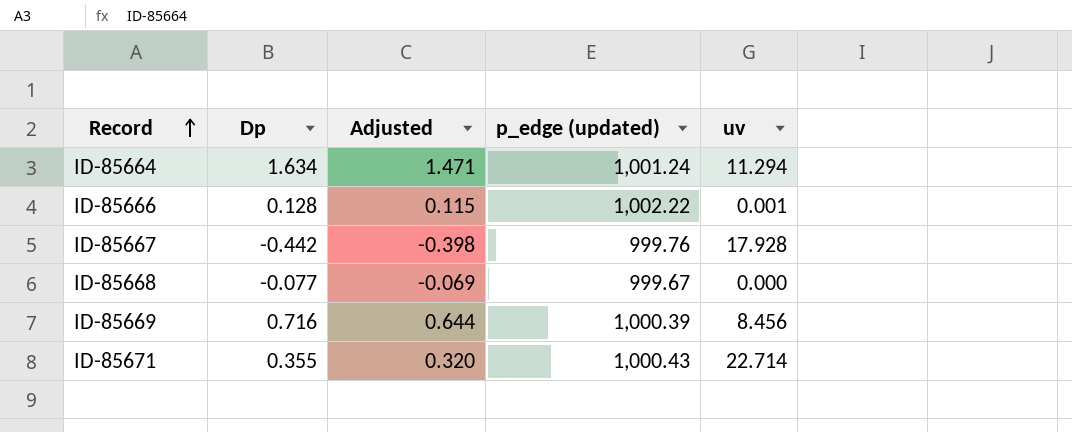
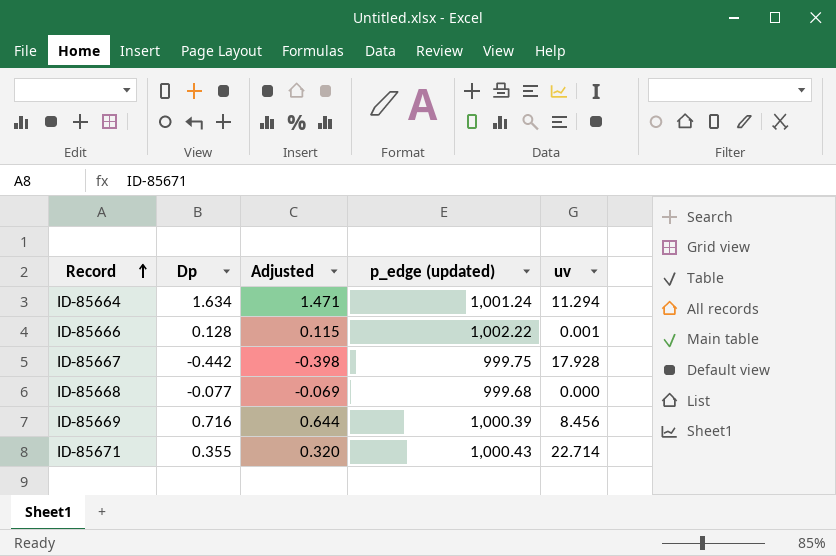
ID-85667 | p_edge (updated): 999.76 -> 999.75
ID-85668 | p_edge (updated): 999.67 -> 999.68

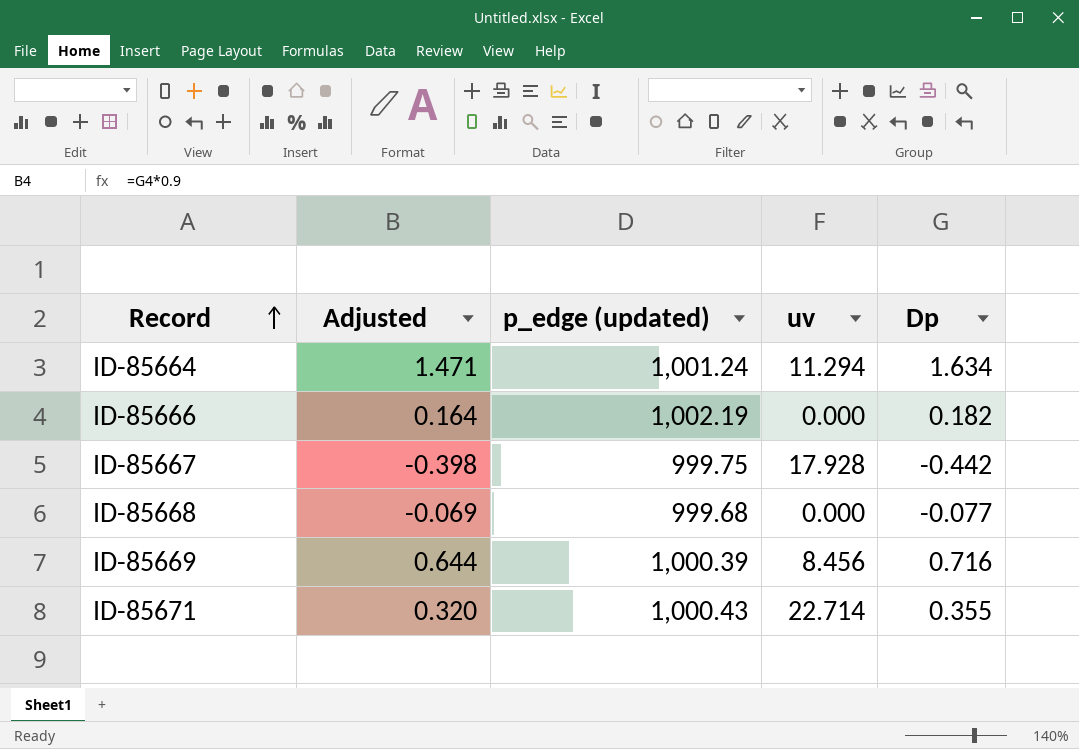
column Dp | position: 2 -> 5
ID-85666 | Adjusted: 0.115 -> 0.164
ID-85666 | p_edge (updated): 1,002.22 -> 1,002.19
ID-85666 | uv: 0.001 -> 0.000
ID-85666 | Dp: 0.128 -> 0.182

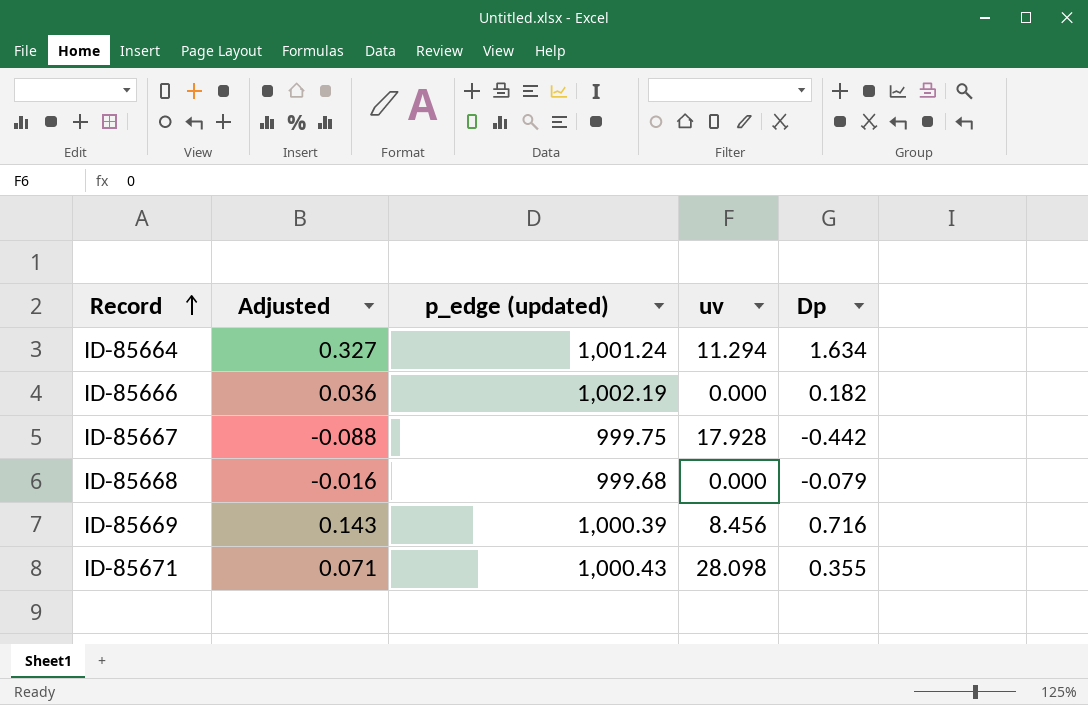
column Adjusted | formula: [Dp] * 0.9 -> [Dp] * 0.2
ID-85668 | Dp: -0.077 -> -0.079
ID-85671 | uv: 22.714 -> 28.098

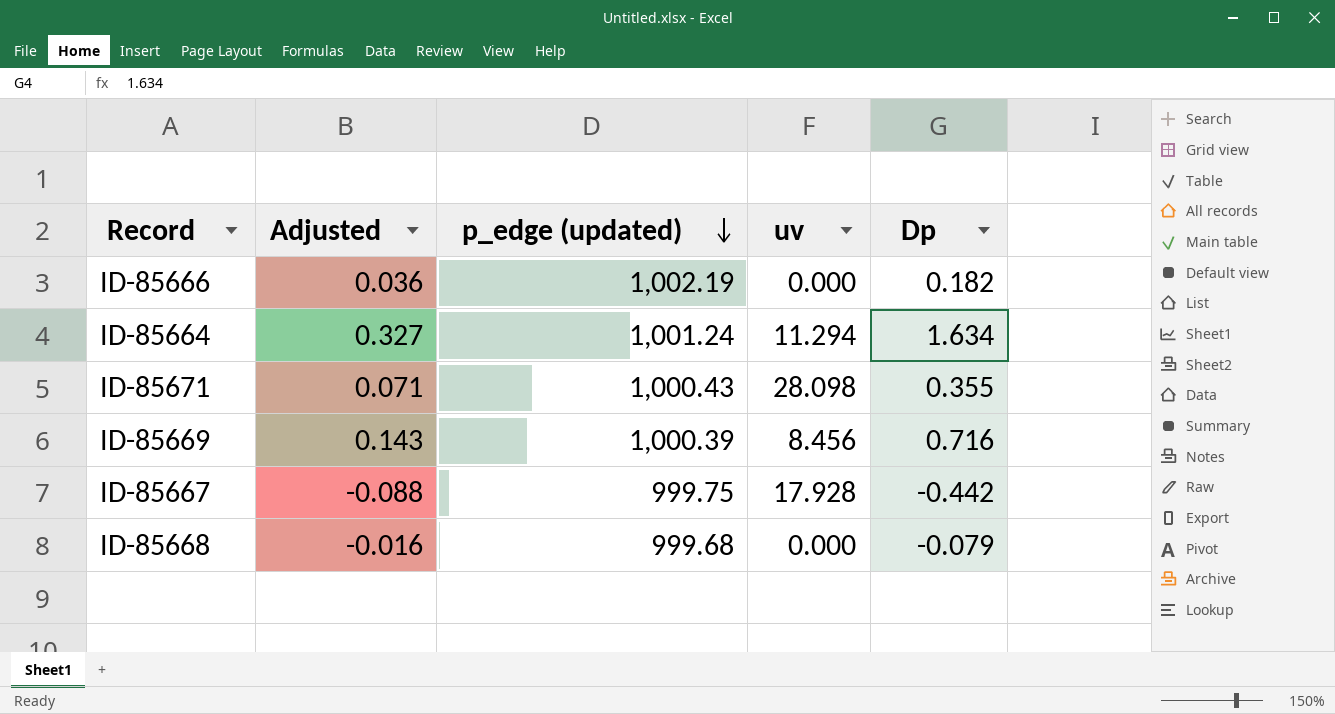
row order: Record ascending -> p_edge (updated) descending

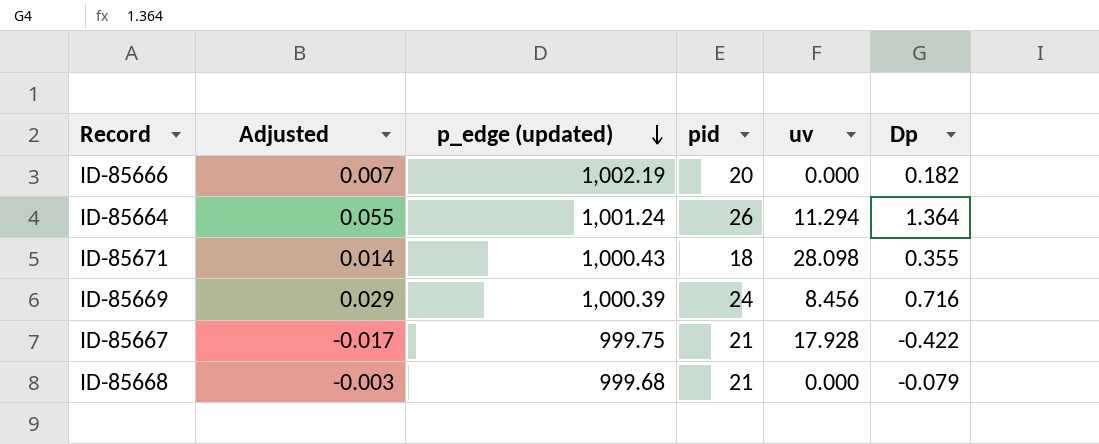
column Adjusted | formula: [Dp] * 0.2 -> [Dp] * 0.04
column pid | position: none -> 4
ID-85664 | Dp: 1.634 -> 1.364
ID-85667 | Dp: -0.442 -> -0.422

